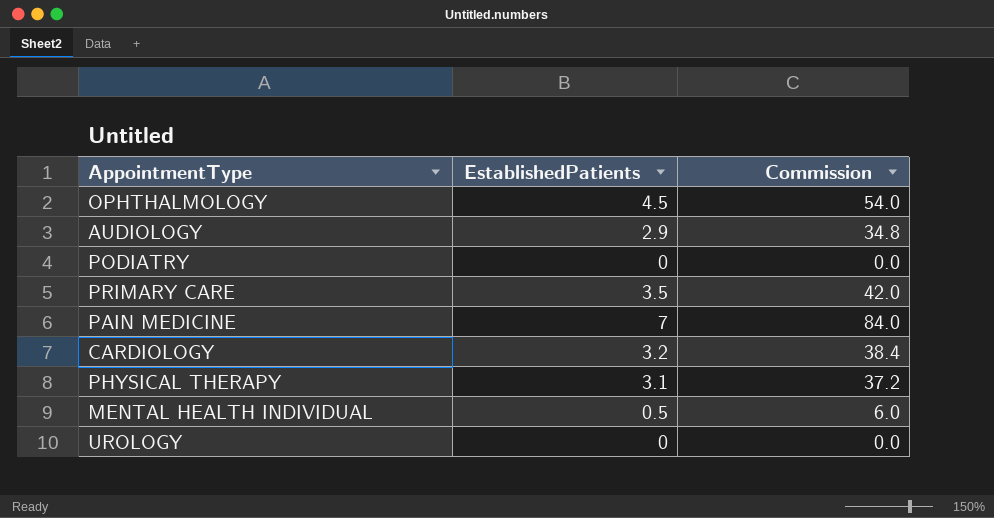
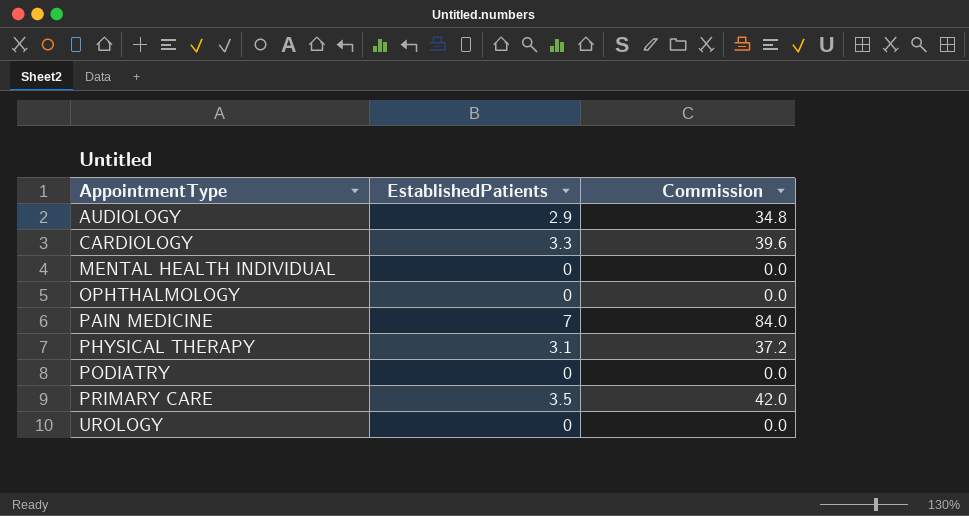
row order: none -> AppointmentType ascending
CARDIOLOGY | EstablishedPatients: 3.2 -> 3.3
CARDIOLOGY | Commission: 38.4 -> 39.6
MENTAL HEALTH INDIVIDUAL | EstablishedPatients: 0.5 -> 0
MENTAL HEALTH INDIVIDUAL | Commission: 6.0 -> 0.0
OPHTHALMOLOGY | EstablishedPatients: 4.5 -> 0
OPHTHALMOLOGY | Commission: 54.0 -> 0.0

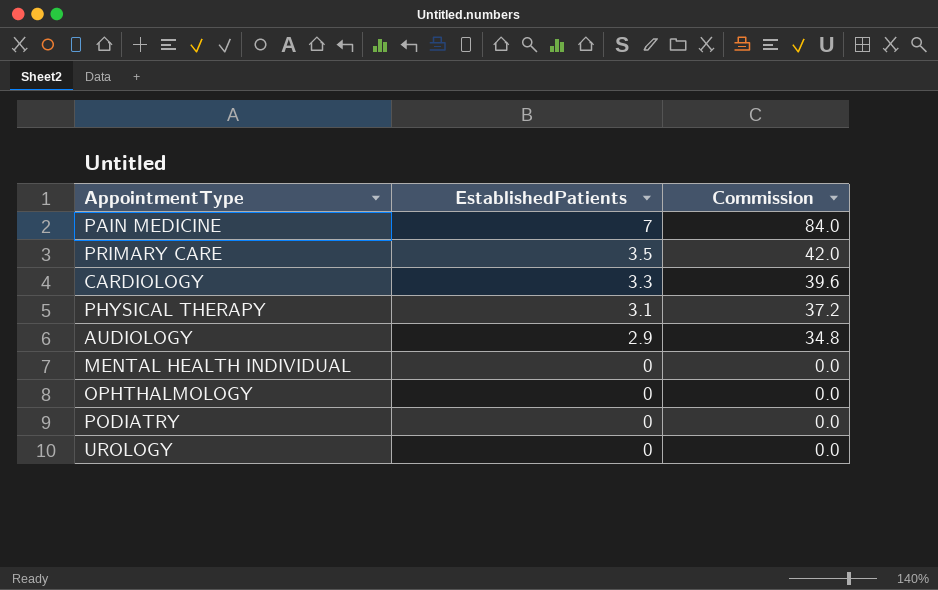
row order: AppointmentType ascending -> EstablishedPatients descending

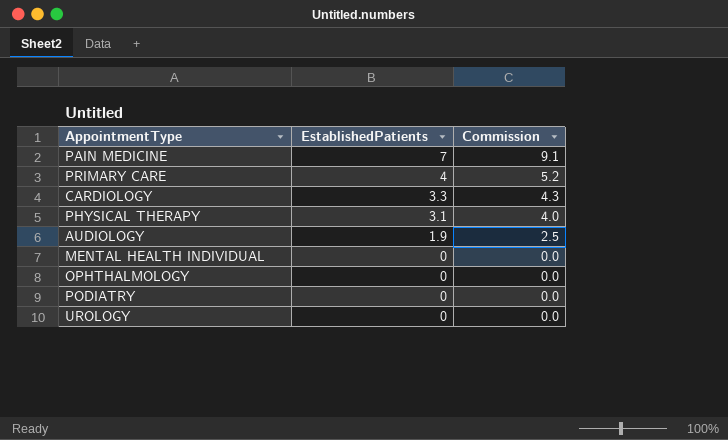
column Commission | formula: [EstablishedPatients] * 12 -> [EstablishedPatients] * 1.3
PRIMARY CARE | EstablishedPatients: 3.5 -> 4
AUDIOLOGY | EstablishedPatients: 2.9 -> 1.9

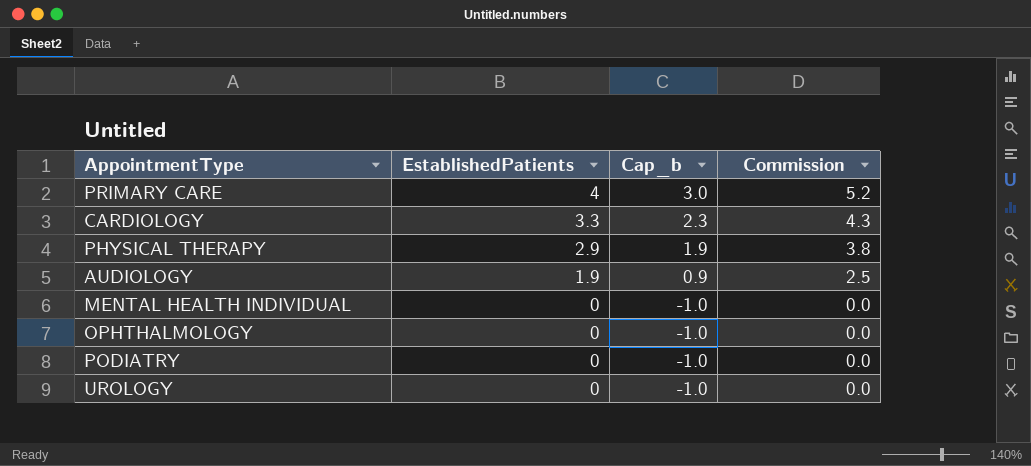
column Cap_b | formula: none -> [EstablishedPatients] - 1
row PAIN MEDICINE: 7 | 9.1 -> none
PHYSICAL THERAPY | EstablishedPatients: 3.1 -> 2.9
PHYSICAL THERAPY | Commission: 4.0 -> 3.8

